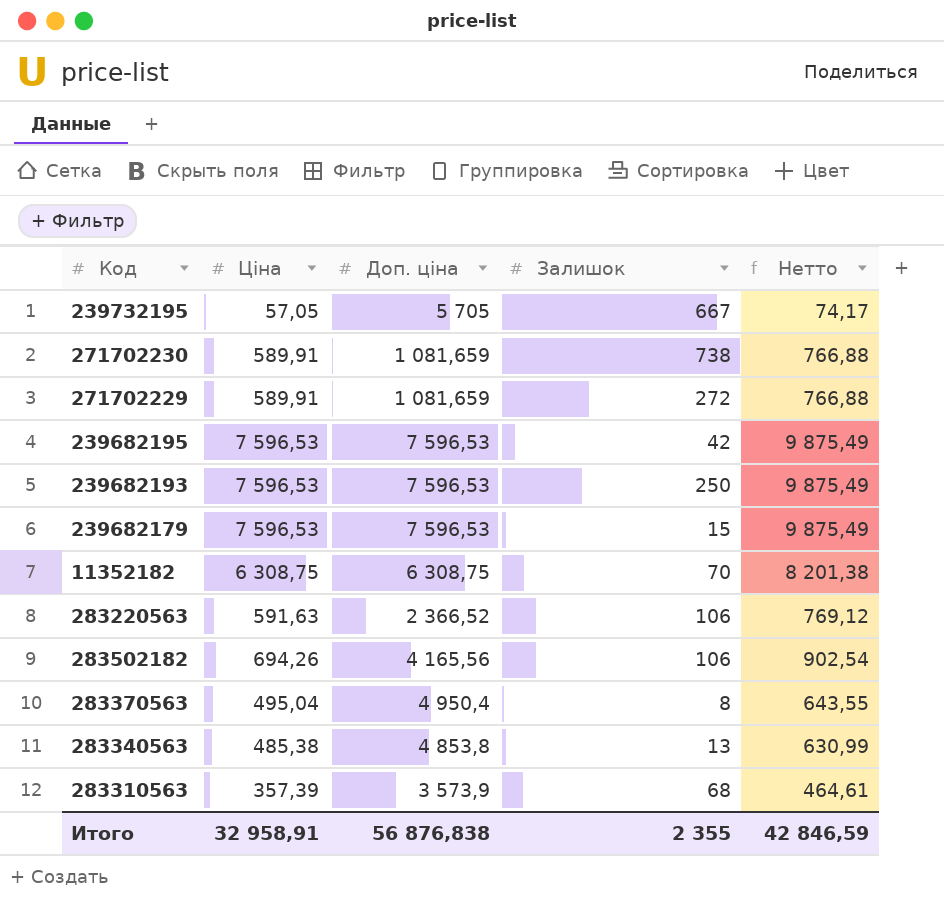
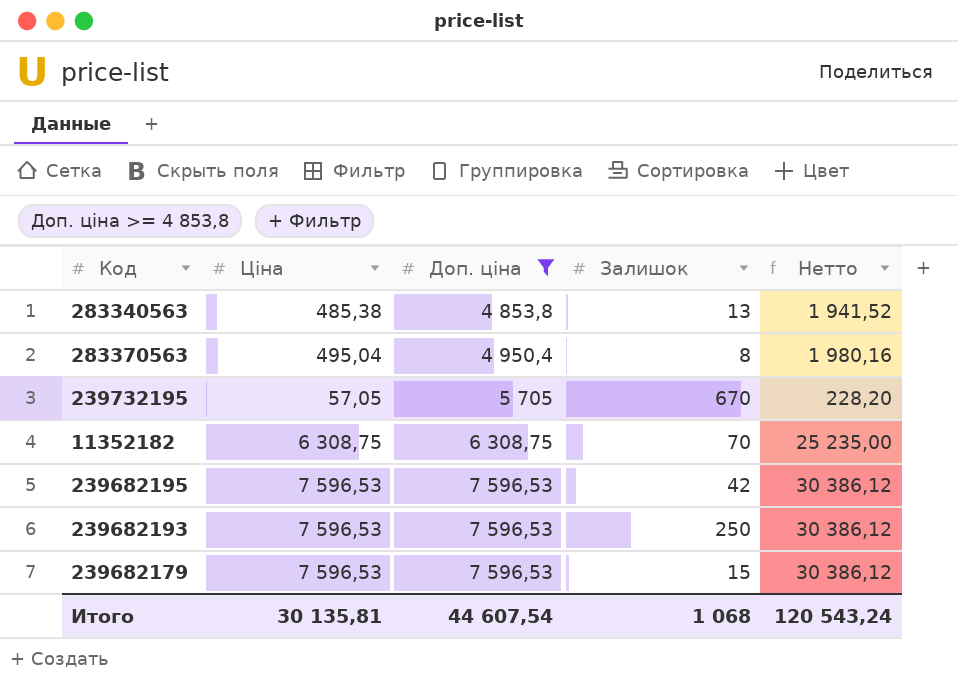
filter: none -> Доп. ціна >= 4 853,8
row order: none -> Доп. ціна ascending
column Нетто | formula: [Ціна] * 1,3 -> [Ціна] * 4
239732195 | Залишок: 667 -> 670
Итого | Ціна: 32 958,91 -> 30 135,81
Итого | Доп. ціна: 56 876,838 -> 44 607,54
Итого | Залишок: 2 355 -> 1 068
Итого | Нетто: 42 846,59 -> 120 543,24

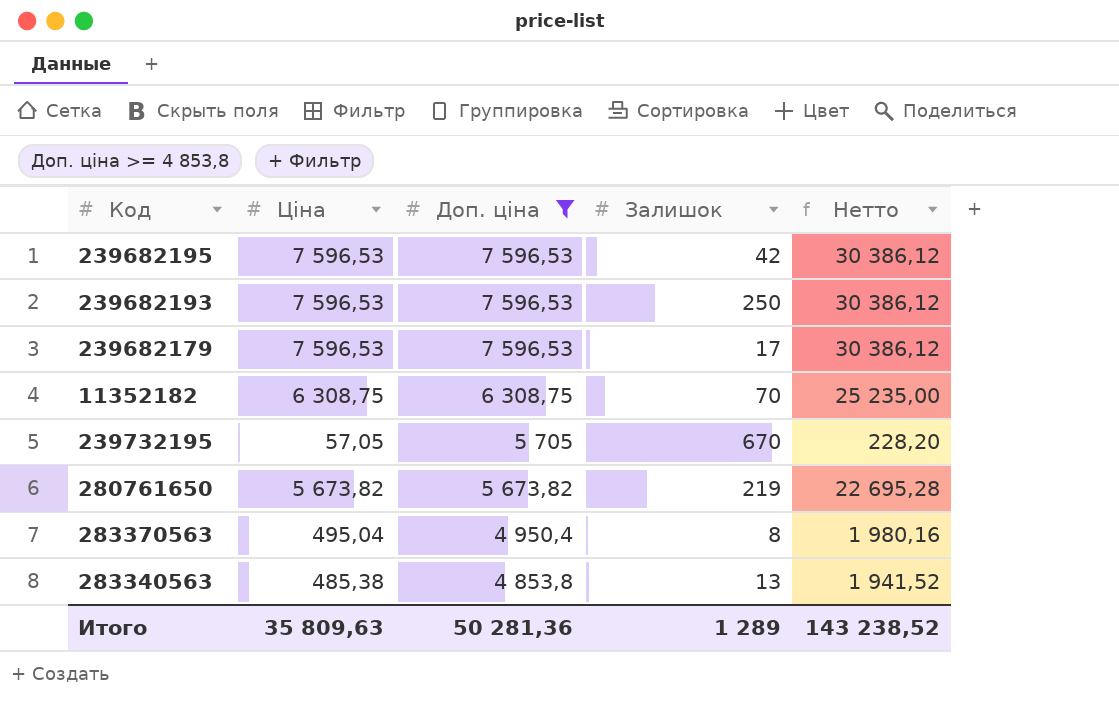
row order: Доп. ціна ascending -> Доп. ціна descending
239682179 | Залишок: 15 -> 17
row 280761650: none -> 5 673,82 | 5 673,82 | 219 | 22 695,28
Итого | Ціна: 30 135,81 -> 35 809,63
Итого | Доп. ціна: 44 607,54 -> 50 281,36
Итого | Залишок: 1 068 -> 1 289
Итого | Нетто: 120 543,24 -> 143 238,52

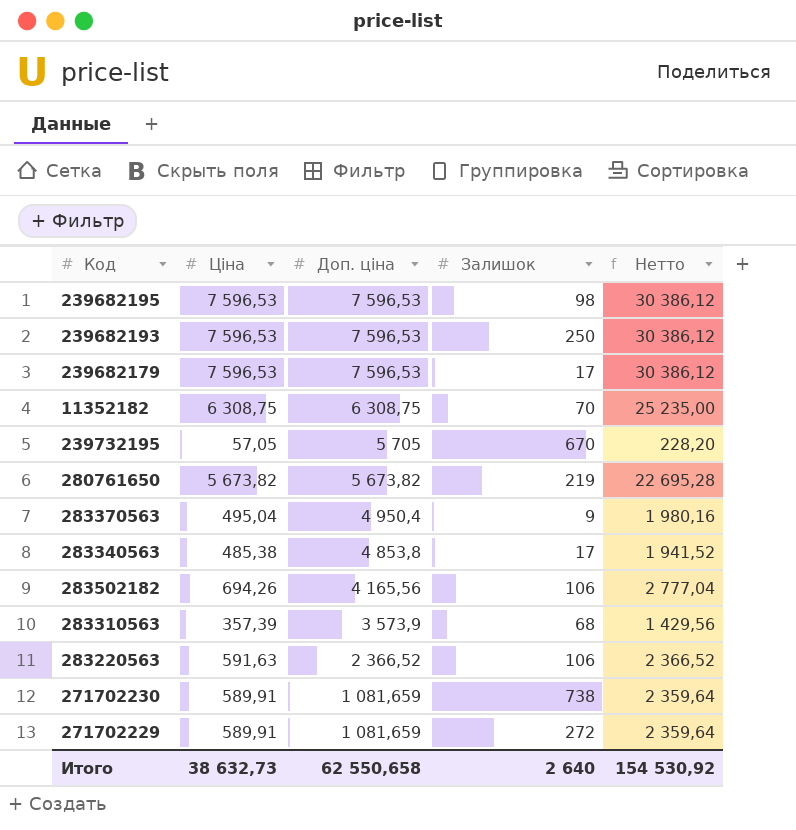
filter: Доп. ціна >= 4 853,8 -> none
239682195 | Залишок: 42 -> 98
283370563 | Залишок: 8 -> 9
283340563 | Залишок: 13 -> 17
Итого | Ціна: 35 809,63 -> 38 632,73
Итого | Доп. ціна: 50 281,36 -> 62 550,658
Итого | Залишок: 1 289 -> 2 640
Итого | Нетто: 143 238,52 -> 154 530,92

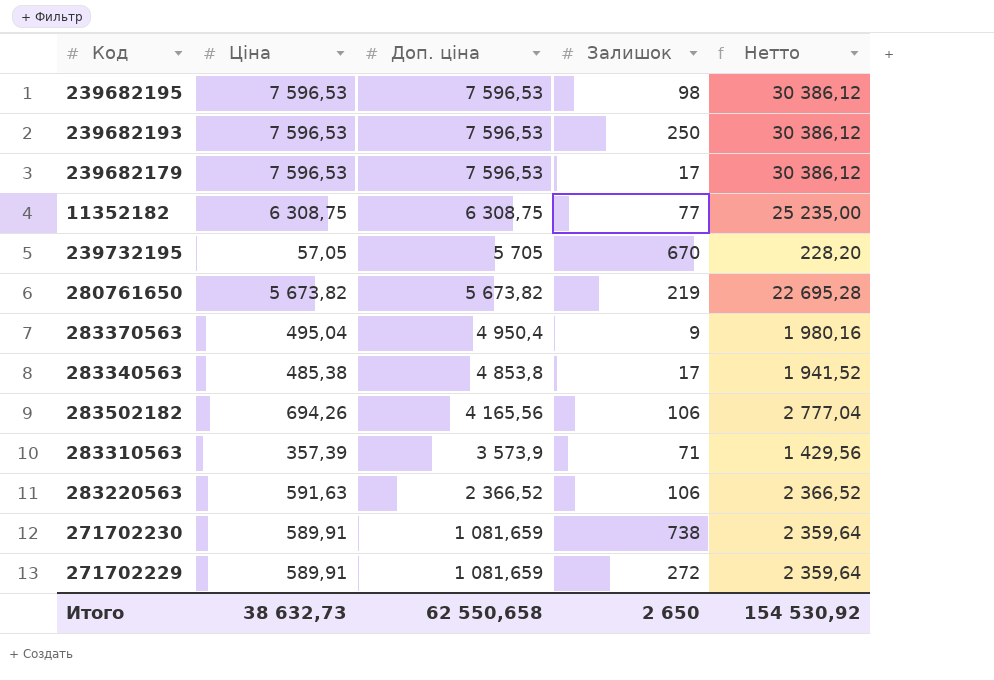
11352182 | Залишок: 70 -> 77
283310563 | Залишок: 68 -> 71
Итого | Залишок: 2 640 -> 2 650

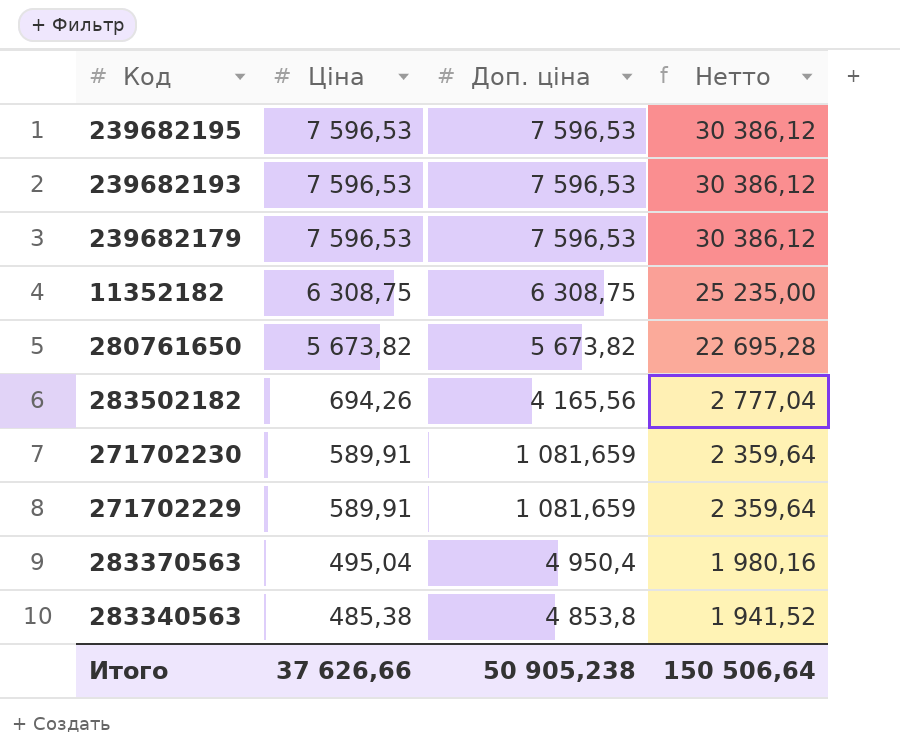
row order: Доп. ціна descending -> Ціна descending
column Залишок | position: 4 -> none
row 239732195: 57,05 | 5 705 | 670 | 228,20 -> none
row 283310563: 357,39 | 3 573,9 | 71 | 1 429,56 -> none
row 283220563: 591,63 | 2 366,52 | 106 | 2 366,52 -> none
Итого | Ціна: 38 632,73 -> 37 626,66
Итого | Доп. ціна: 62 550,658 -> 50 905,238
Итого | Нетто: 154 530,92 -> 150 506,64

